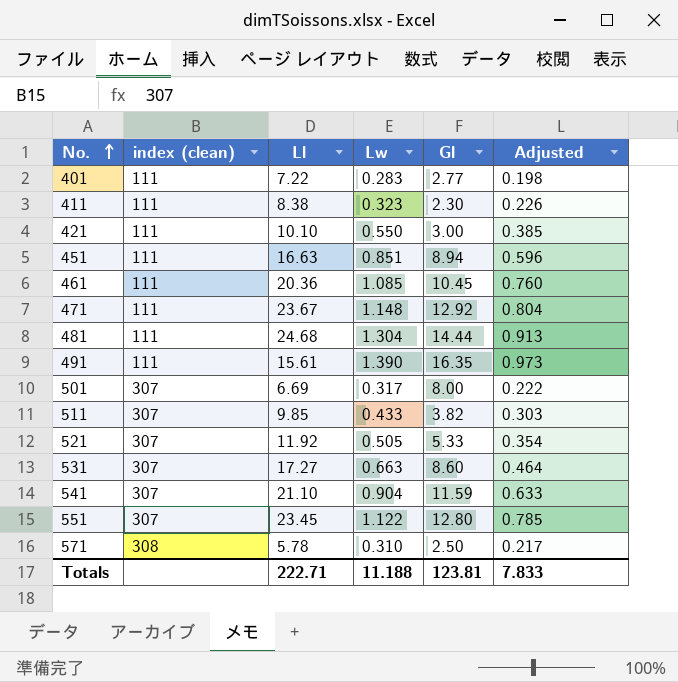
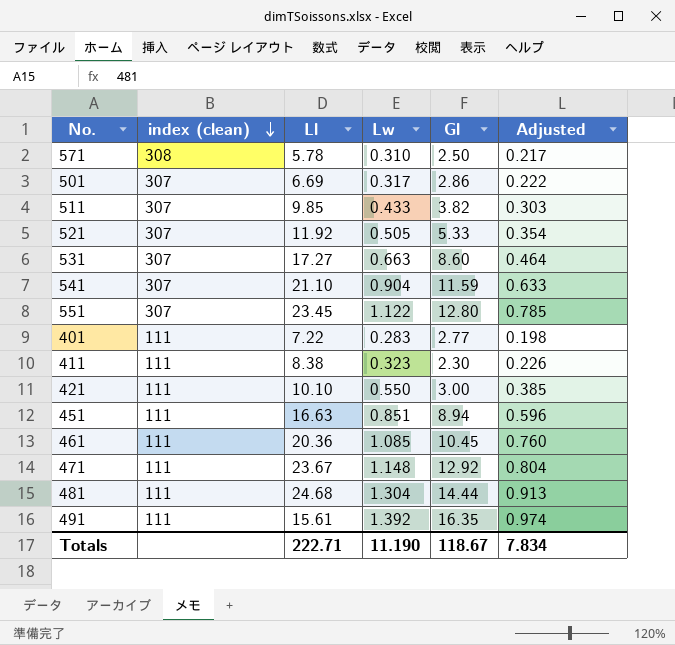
row order: No. ascending -> index (clean) descending
501 | Gl: 8.00 -> 2.86
491 | Lw: 1.390 -> 1.392
491 | Adjusted: 0.973 -> 0.974
Totals | Lw: 11.188 -> 11.190
Totals | Gl: 123.81 -> 118.67
Totals | Adjusted: 7.833 -> 7.834

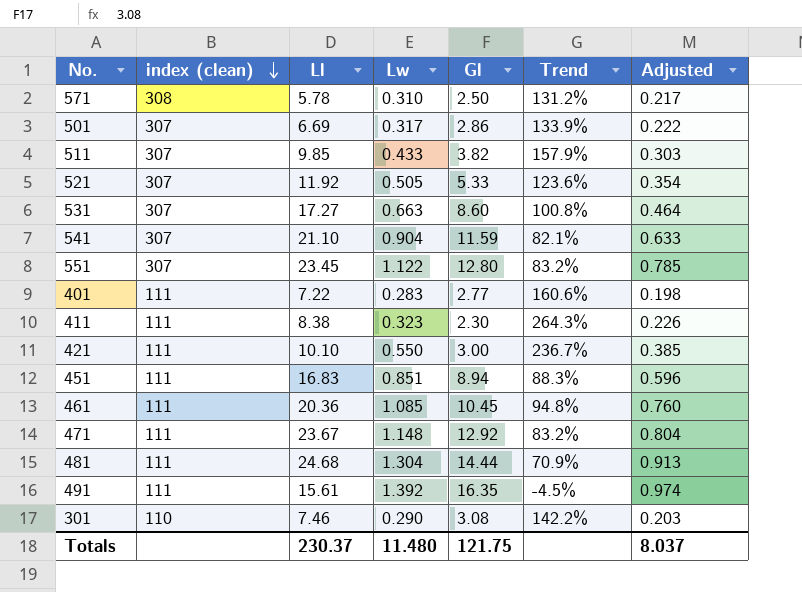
column Trend | formula: none -> ([Ll] - [Gl]) / [Gl]
451 | Ll: 16.63 -> 16.83
row 301: none -> 110 | 7.46 | 0.290 | 3.08 | 142.2% | 0.203
Totals | Ll: 222.71 -> 230.37
Totals | Lw: 11.190 -> 11.480
Totals | Gl: 118.67 -> 121.75
Totals | Adjusted: 7.834 -> 8.037

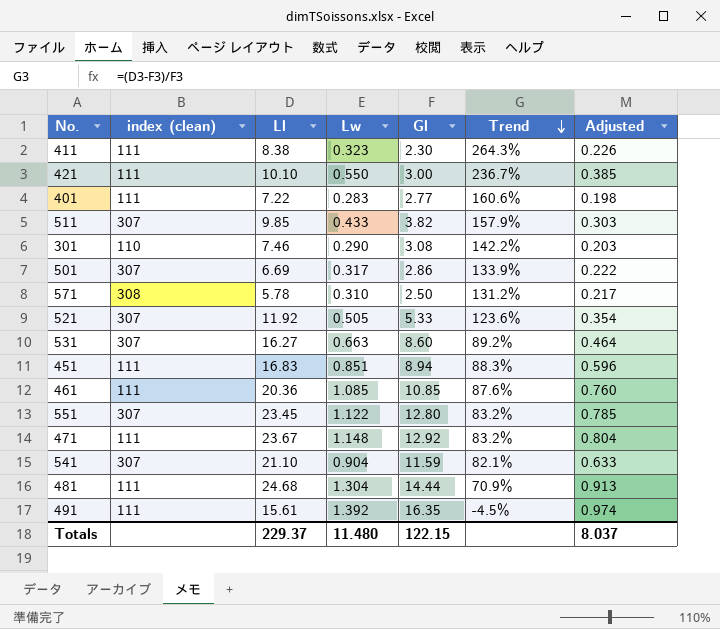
row order: index (clean) descending -> Trend descending
531 | Ll: 17.27 -> 16.27
531 | Trend: 100.8% -> 89.2%
461 | Gl: 10.45 -> 10.85
461 | Trend: 94.8% -> 87.6%
Totals | Ll: 230.37 -> 229.37
Totals | Gl: 121.75 -> 122.15

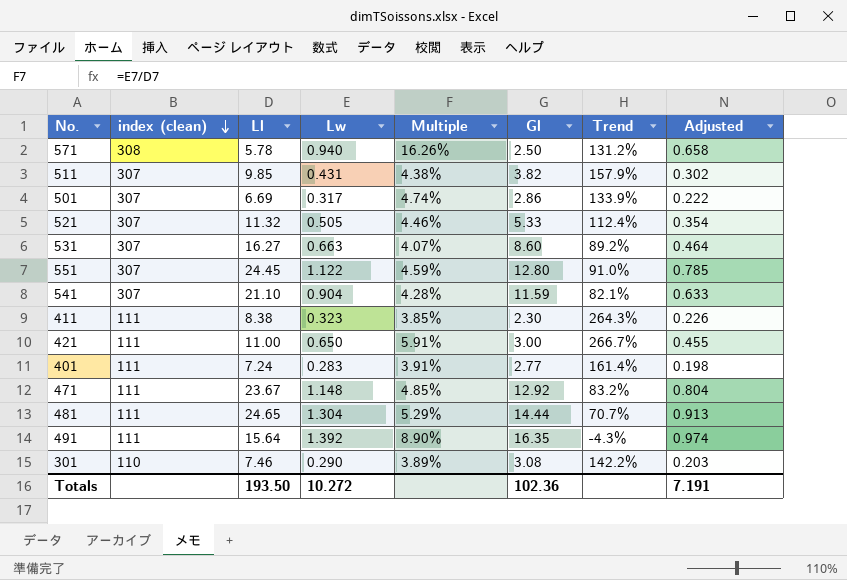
row order: Trend descending -> index (clean) descending
column Multiple | formula: none -> [Lw] / [Ll]
row 451: 111 | 16.83 | 0.851 | 8.94 | 88.3% | 0.596 -> none
row 461: 111 | 20.36 | 1.085 | 10.85 | 87.6% | 0.760 -> none
571 | Lw: 0.310 -> 0.940
571 | Adjusted: 0.217 -> 0.658
511 | Lw: 0.433 -> 0.431
511 | Adjusted: 0.303 -> 0.302
521 | Ll: 11.92 -> 11.32
521 | Trend: 123.6% -> 112.4%
551 | Ll: 23.45 -> 24.45
551 | Trend: 83.2% -> 91.0%
421 | Ll: 10.10 -> 11.00
421 | Lw: 0.550 -> 0.650
421 | Trend: 236.7% -> 266.7%
421 | Adjusted: 0.385 -> 0.455
401 | Ll: 7.22 -> 7.24
401 | Trend: 160.6% -> 161.4%
481 | Ll: 24.68 -> 24.65
481 | Trend: 70.9% -> 70.7%
491 | Ll: 15.61 -> 15.64
491 | Trend: -4.5% -> -4.3%
Totals | Ll: 229.37 -> 193.50
Totals | Lw: 11.480 -> 10.272
Totals | Gl: 122.15 -> 102.36
Totals | Adjusted: 8.037 -> 7.191

